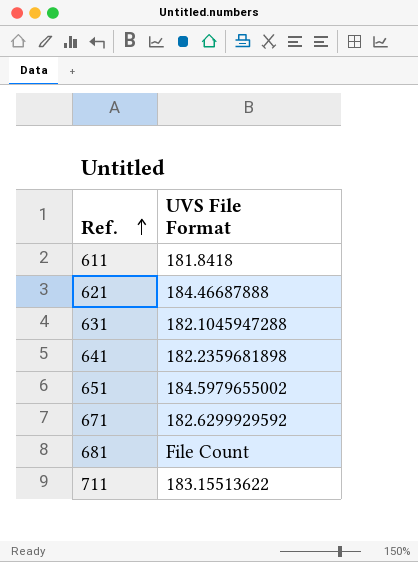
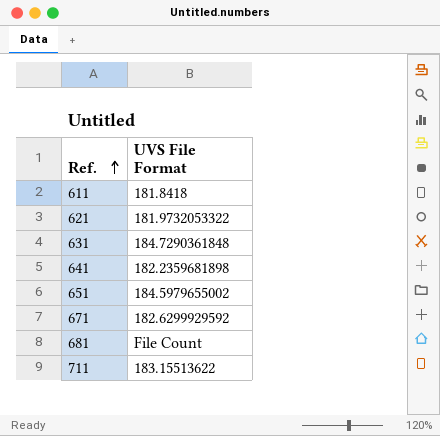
621 | UVS File Format: 184.46687888 -> 181.9732053322
631 | UVS File Format: 182.1045947288 -> 184.7290361848

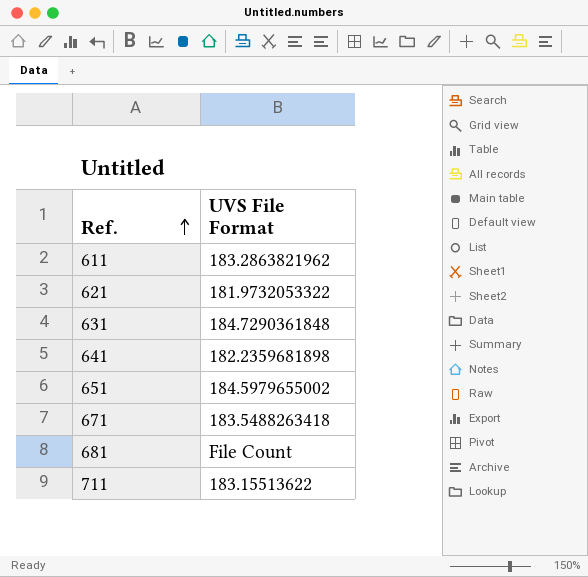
611 | UVS File Format: 181.8418 -> 183.2863821962
671 | UVS File Format: 182.6299929592 -> 183.5488263418

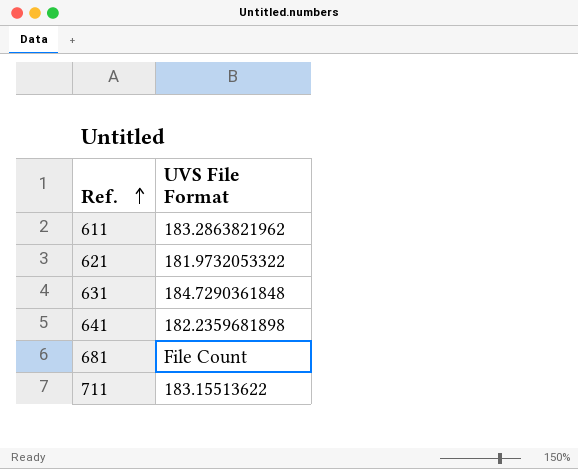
row 651: 184.5979655002 -> none
row 671: 183.5488263418 -> none

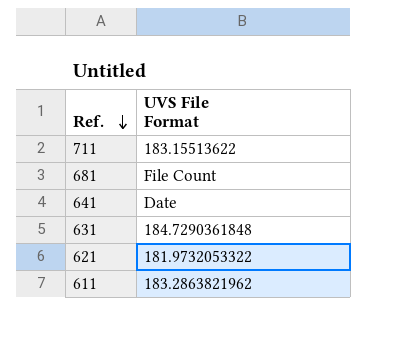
row order: Ref. ascending -> Ref. descending
641 | UVS File Format: 182.2359681898 -> Date

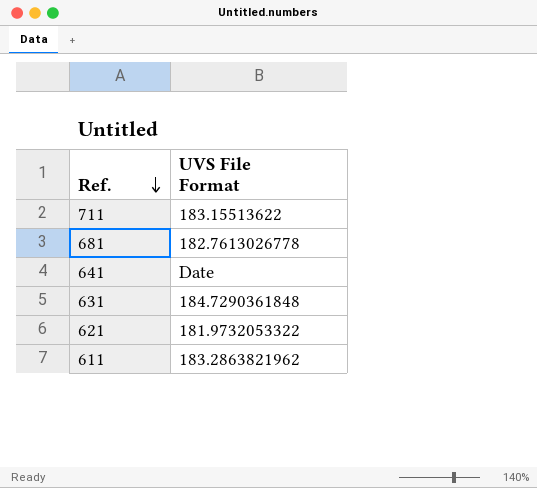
681 | UVS File Format: File Count -> 182.7613026778

